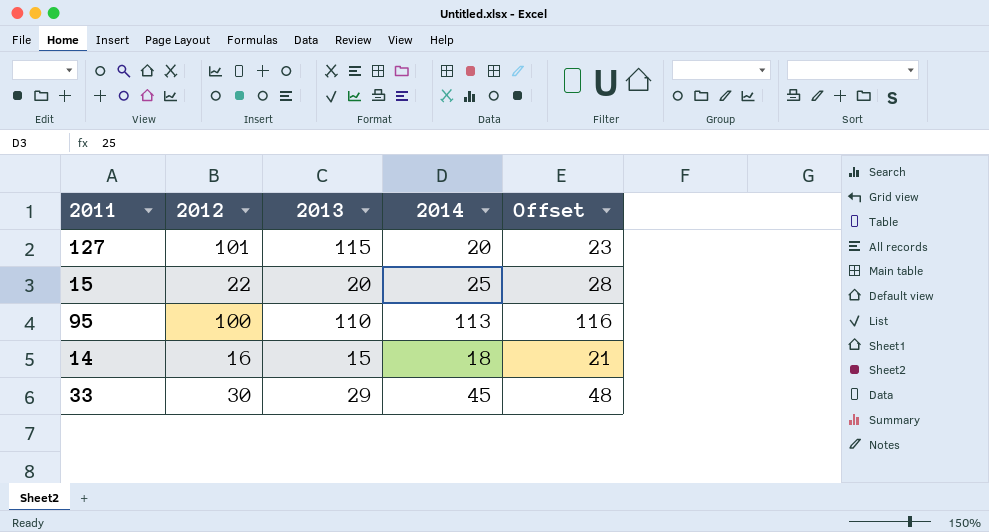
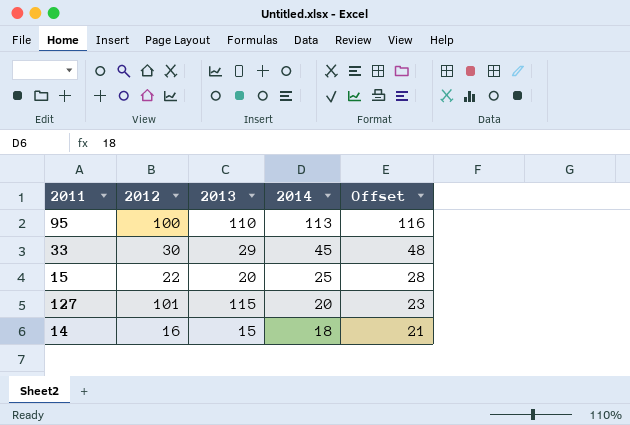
row order: none -> 2014 descending

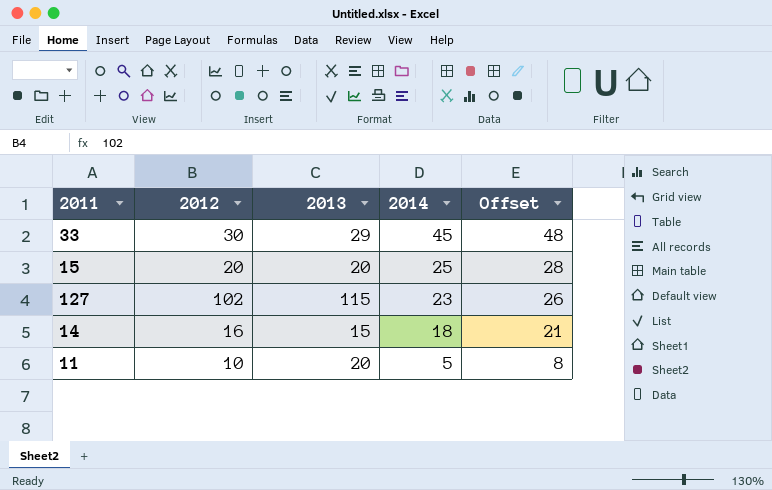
row 95: 100 | 110 | 113 | 116 -> none
15 | 2012: 22 -> 20
127 | 2012: 101 -> 102
127 | 2014: 20 -> 23
127 | Offset: 23 -> 26
row 11: none -> 10 | 20 | 5 | 8

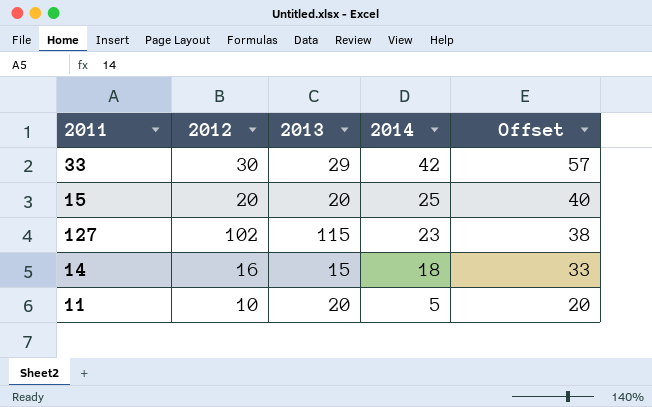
column Offset | formula: [2014] + 3 -> [2014] + 15
33 | 2014: 45 -> 42

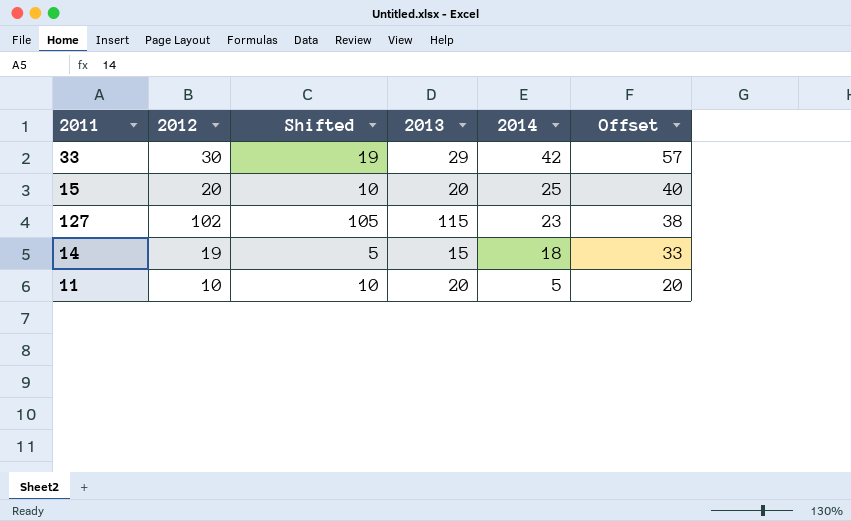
column Shifted | formula: none -> [2013] - 10
14 | 2012: 16 -> 19

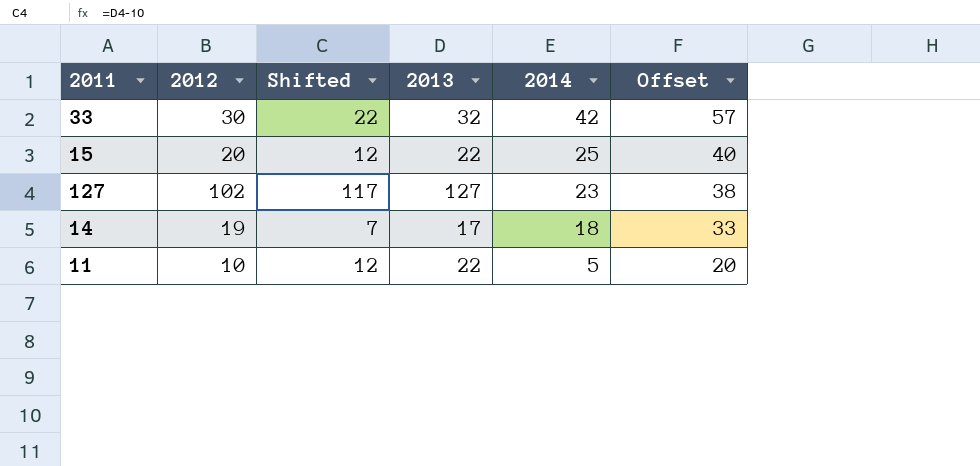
33 | Shifted: 19 -> 22
33 | 2013: 29 -> 32
15 | Shifted: 10 -> 12
15 | 2013: 20 -> 22
127 | Shifted: 105 -> 117
127 | 2013: 115 -> 127
14 | Shifted: 5 -> 7
14 | 2013: 15 -> 17
11 | Shifted: 10 -> 12
11 | 2013: 20 -> 22

